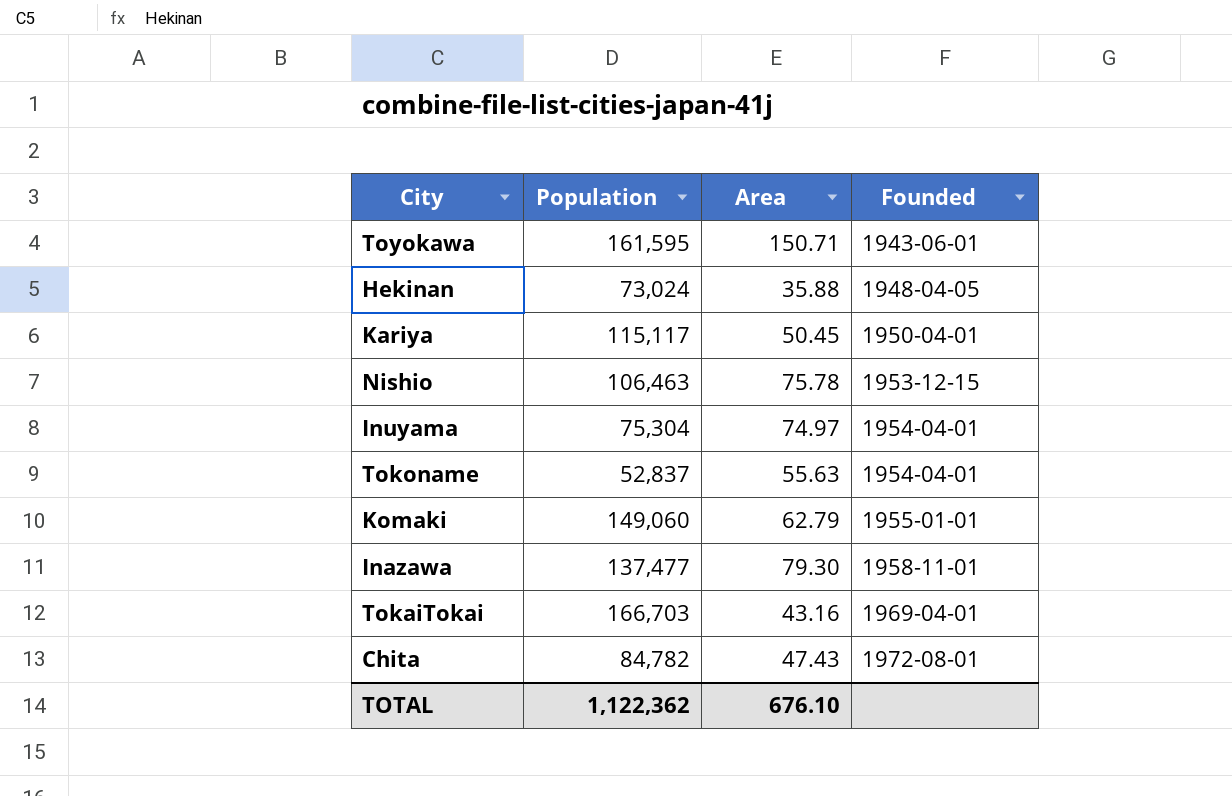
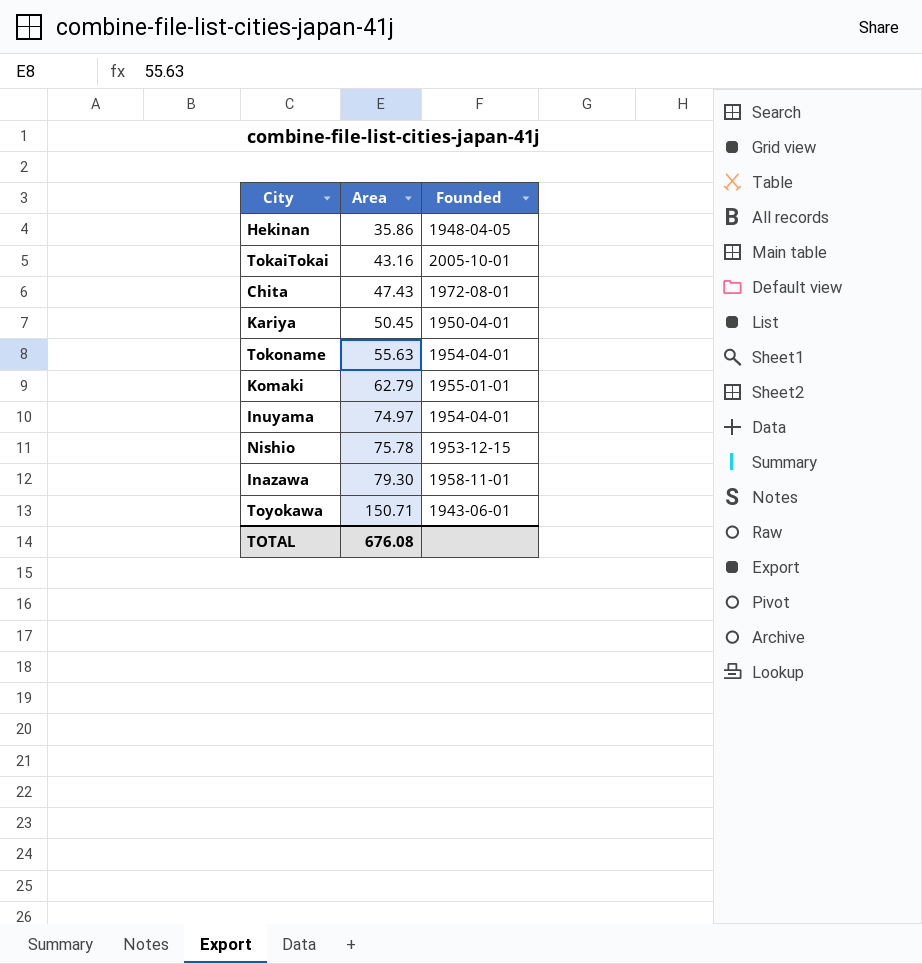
row order: Founded ascending -> Area ascending
column Population | position: 2 -> none
Hekinan | Area: 35.88 -> 35.86
TokaiTokai | Founded: 1969-04-01 -> 2005-10-01
TOTAL | Area: 676.10 -> 676.08

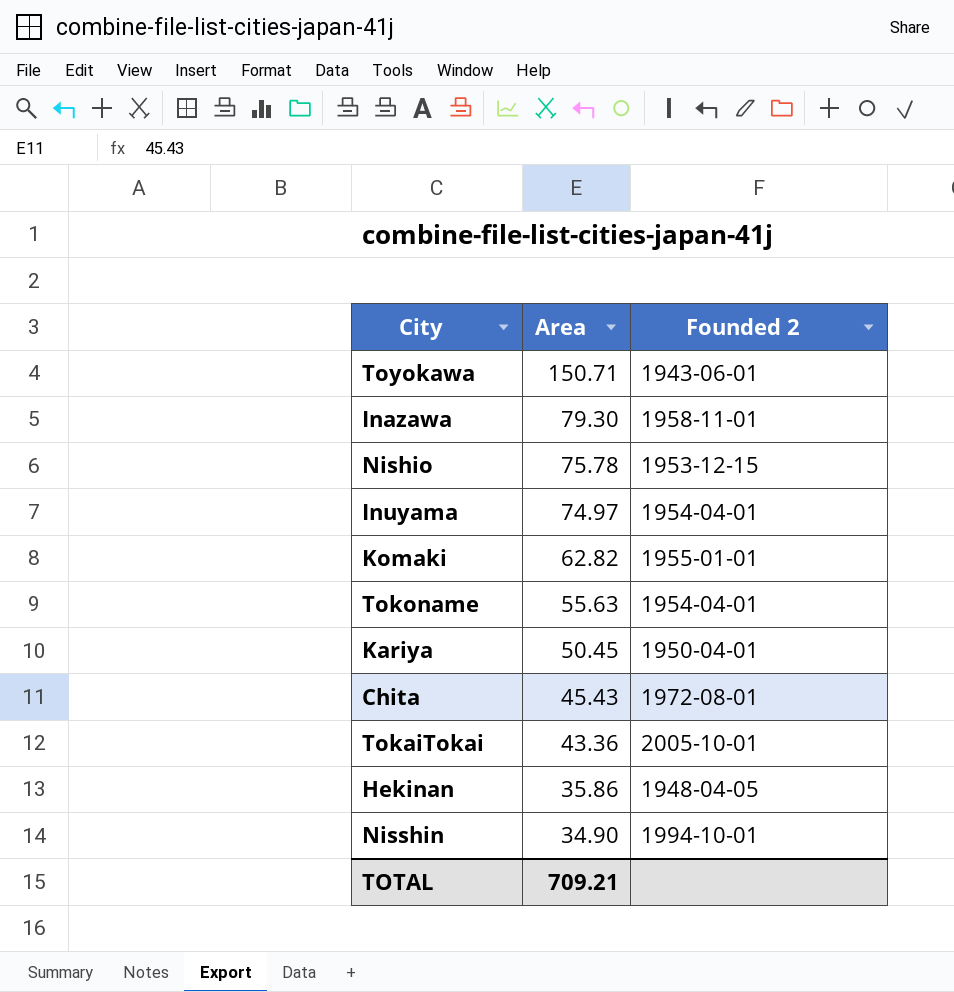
row order: Area ascending -> Area descending
column name: Founded -> Founded 2
Komaki | Area: 62.79 -> 62.82
Chita | Area: 47.43 -> 45.43
TokaiTokai | Area: 43.16 -> 43.36
row Nisshin: none -> 34.90 | 1994-10-01
TOTAL | Area: 676.08 -> 709.21

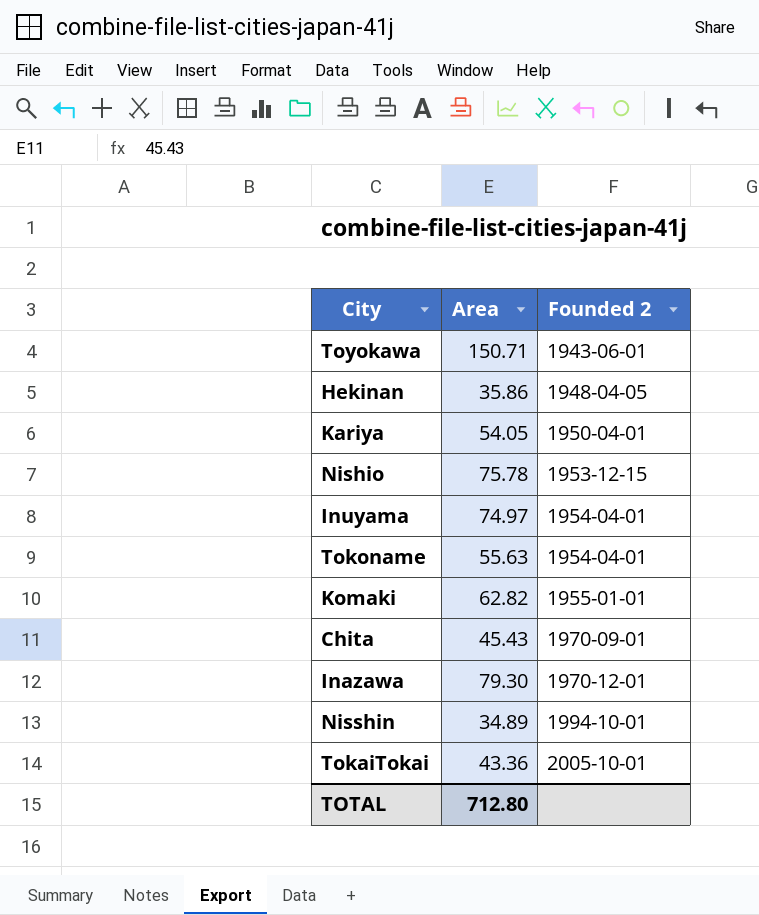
row order: Area descending -> Founded 2 ascending
Kariya | Area: 50.45 -> 54.05
Chita | Founded 2: 1972-08-01 -> 1970-09-01
Inazawa | Founded 2: 1958-11-01 -> 1970-12-01
Nisshin | Area: 34.90 -> 34.89
TOTAL | Area: 709.21 -> 712.80

